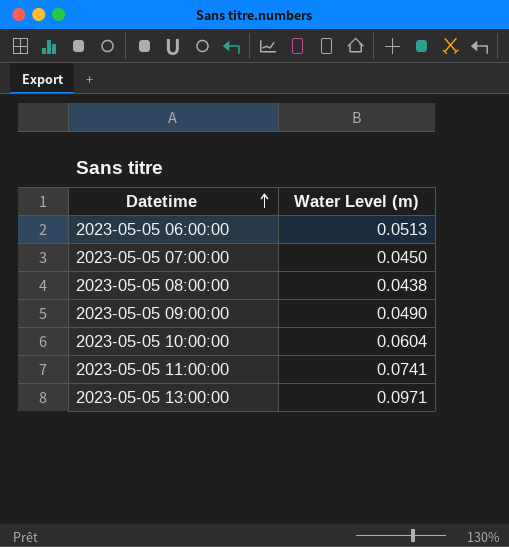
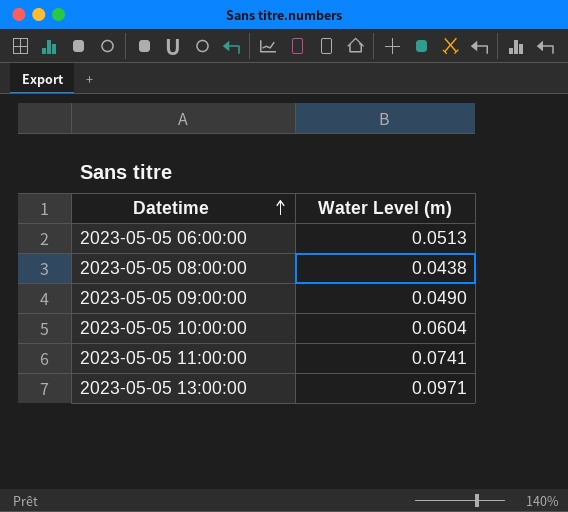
row 2023-05-05 07:00:00: 0.0450 -> none

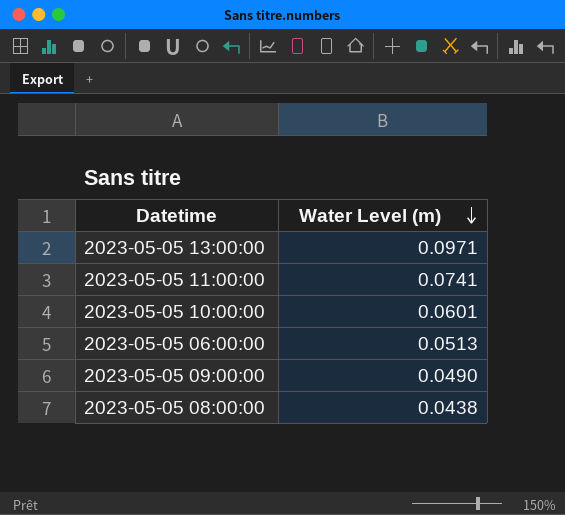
row order: Datetime ascending -> Water Level (m) descending
2023-05-05 10:00:00 | Water Level (m): 0.0604 -> 0.0601

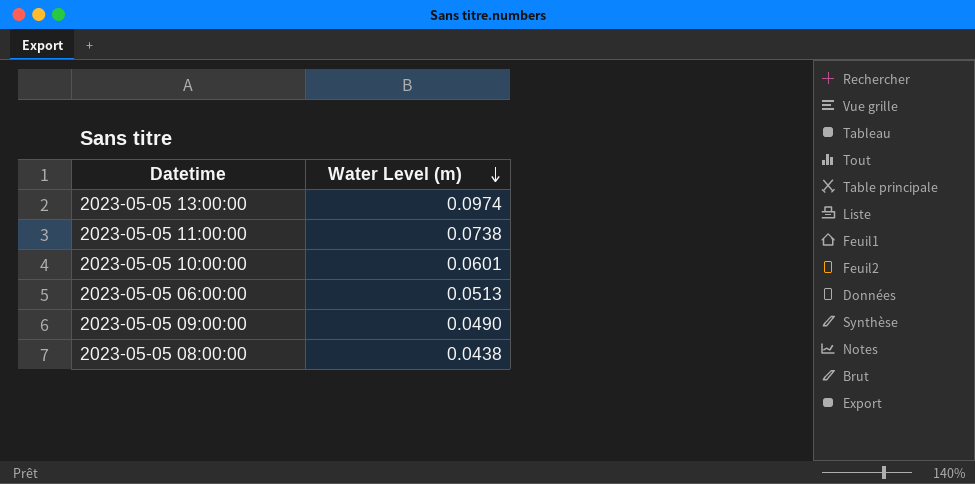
2023-05-05 13:00:00 | Water Level (m): 0.0971 -> 0.0974
2023-05-05 11:00:00 | Water Level (m): 0.0741 -> 0.0738

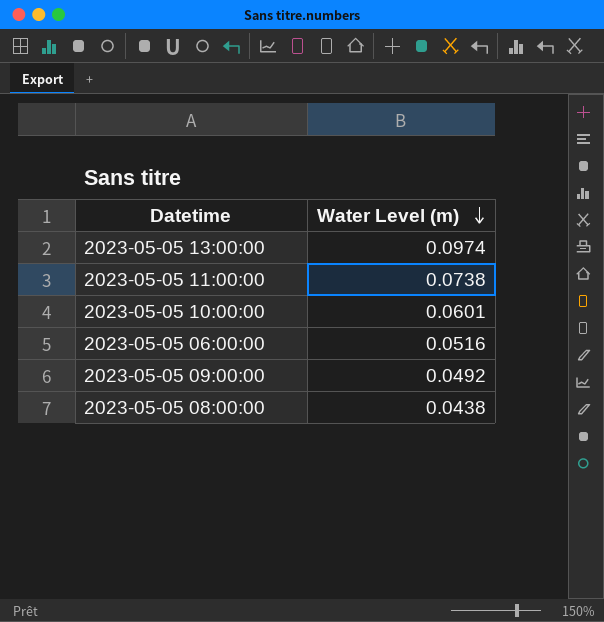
2023-05-05 06:00:00 | Water Level (m): 0.0513 -> 0.0516
2023-05-05 09:00:00 | Water Level (m): 0.0490 -> 0.0492

